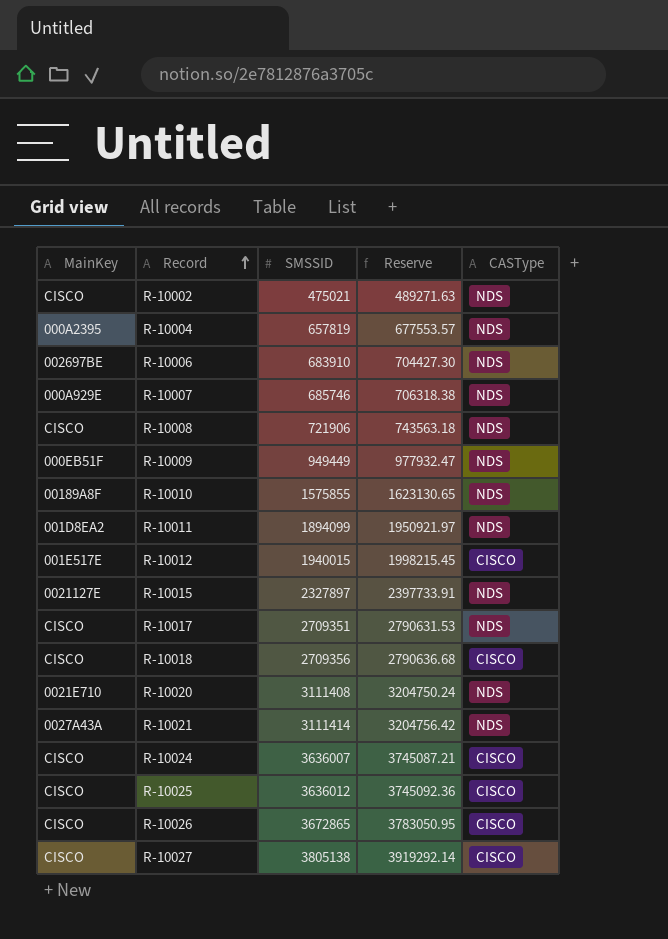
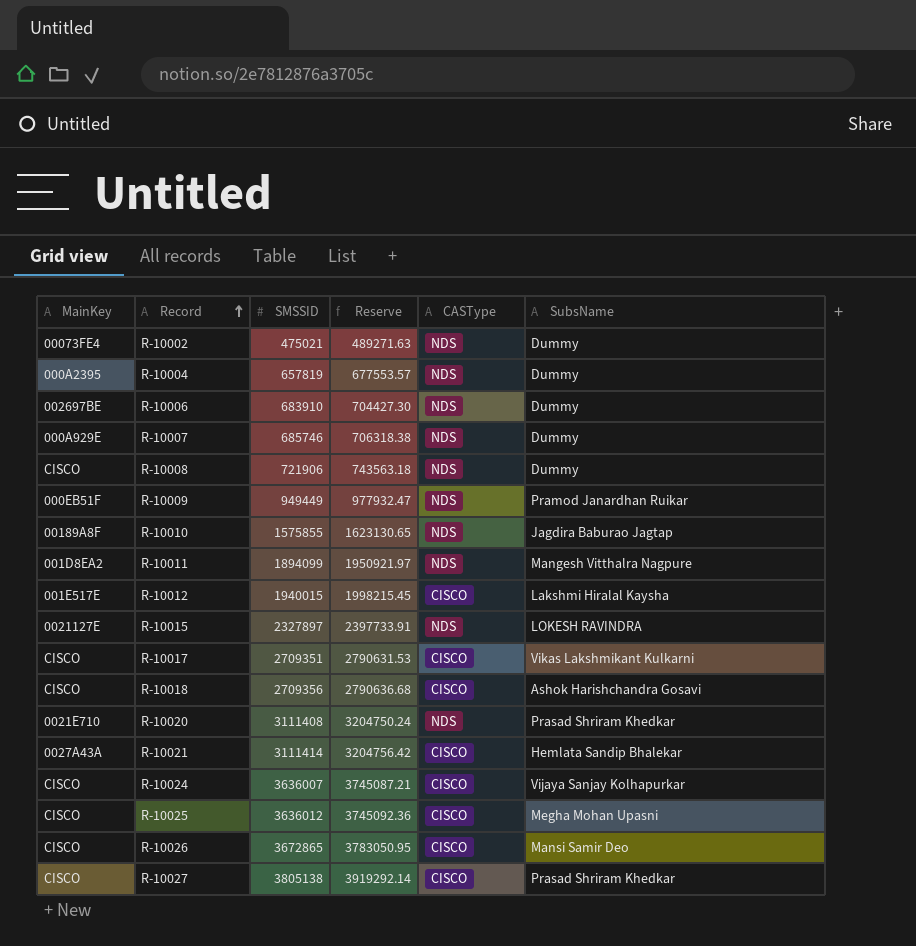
column SubsName | position: none -> 6
R-10002 | MainKey: CISCO -> 00073FE4
R-10017 | CASType: NDS -> CISCO
R-10021 | CASType: NDS -> CISCO

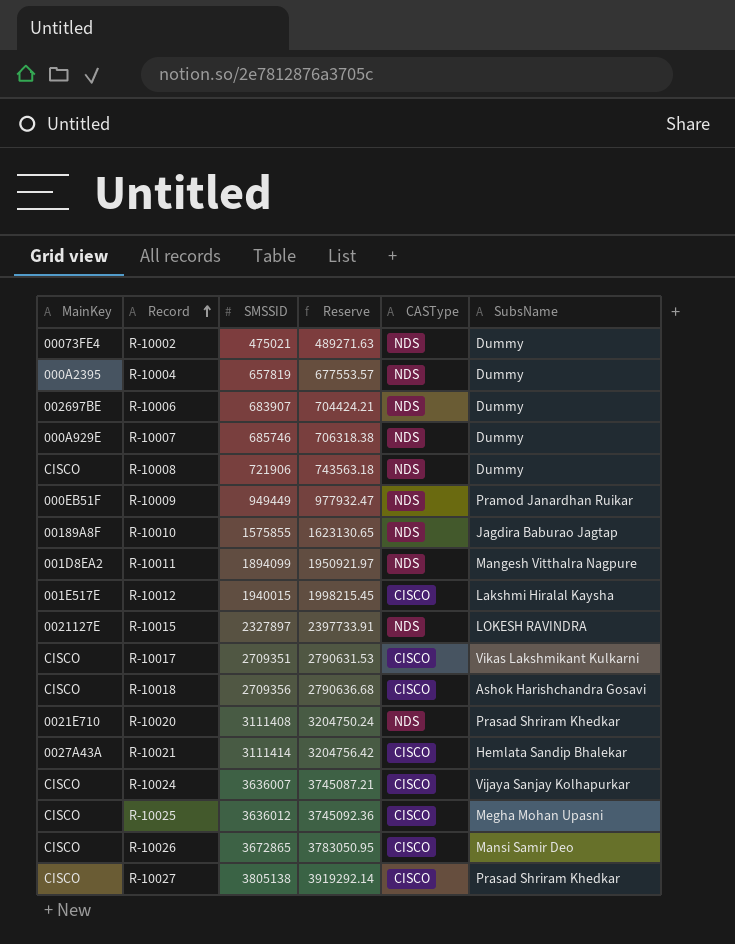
R-10006 | SMSSID: 683910 -> 683907
R-10006 | Reserve: 704427.30 -> 704424.21

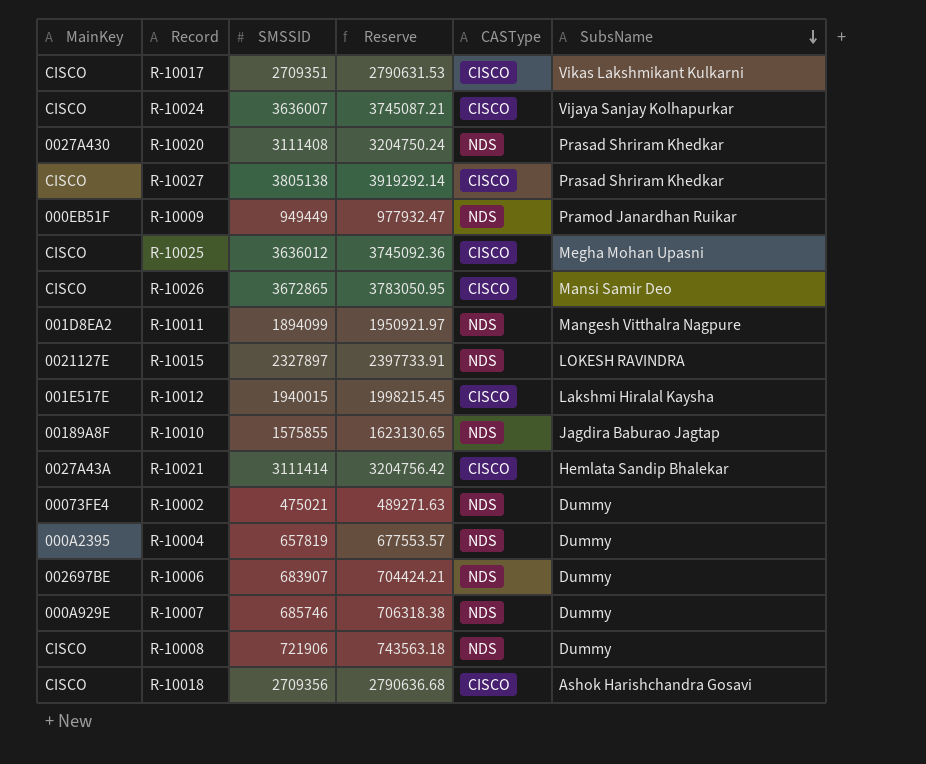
row order: Record ascending -> SubsName descending
R-10020 | MainKey: 0021E710 -> 0027A430

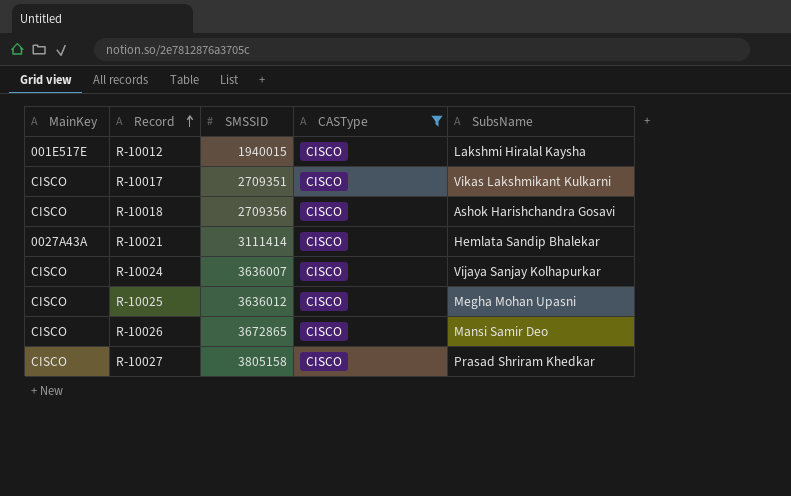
filter: none -> CASType = CISCO
row order: SubsName descending -> Record ascending
column Reserve | formula: [SMSSID] * 1.03 -> none
R-10027 | SMSSID: 3805138 -> 3805158

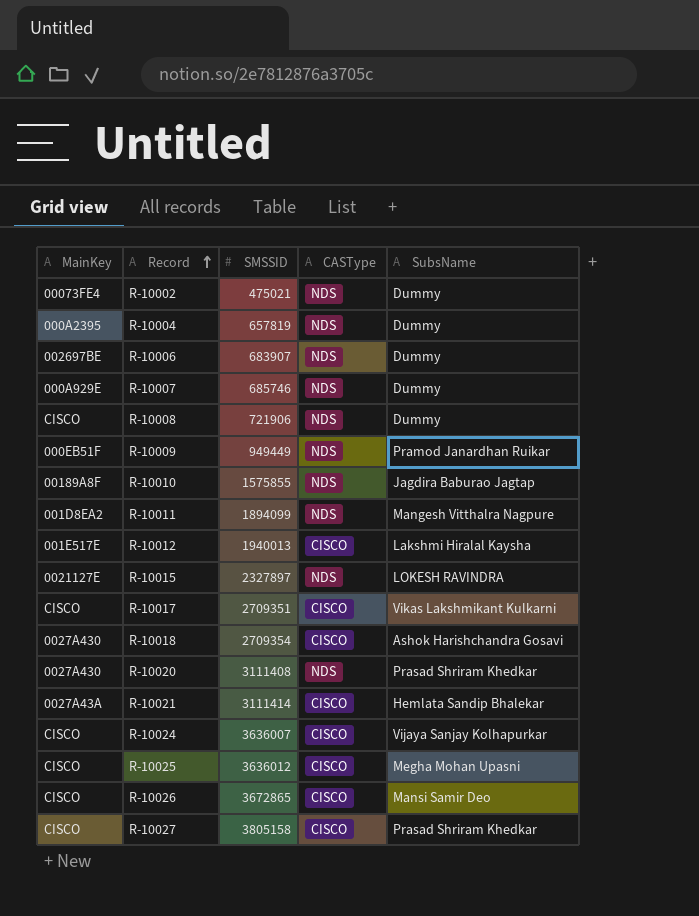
filter: CASType = CISCO -> none
R-10012 | SMSSID: 1940015 -> 1940013
R-10018 | MainKey: CISCO -> 0027A430
R-10018 | SMSSID: 2709356 -> 2709354

